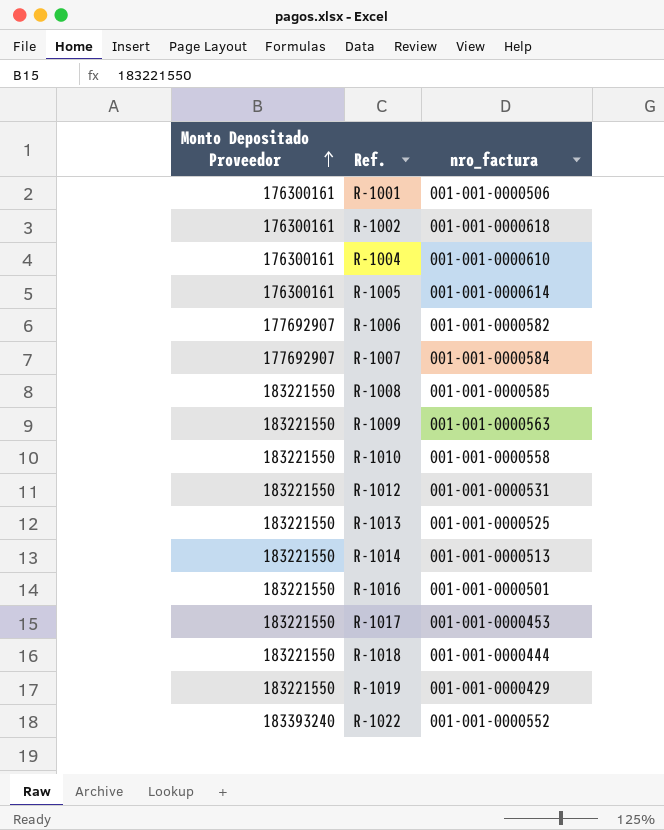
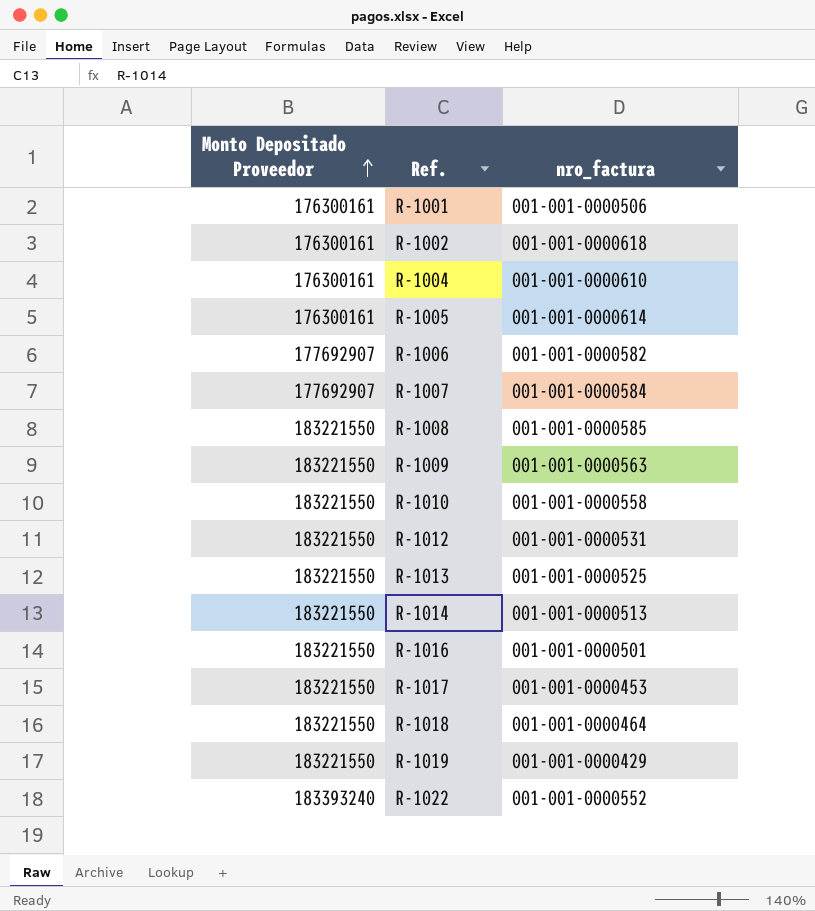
R-1018 | nro_factura: 001-001-0000444 -> 001-001-0000464

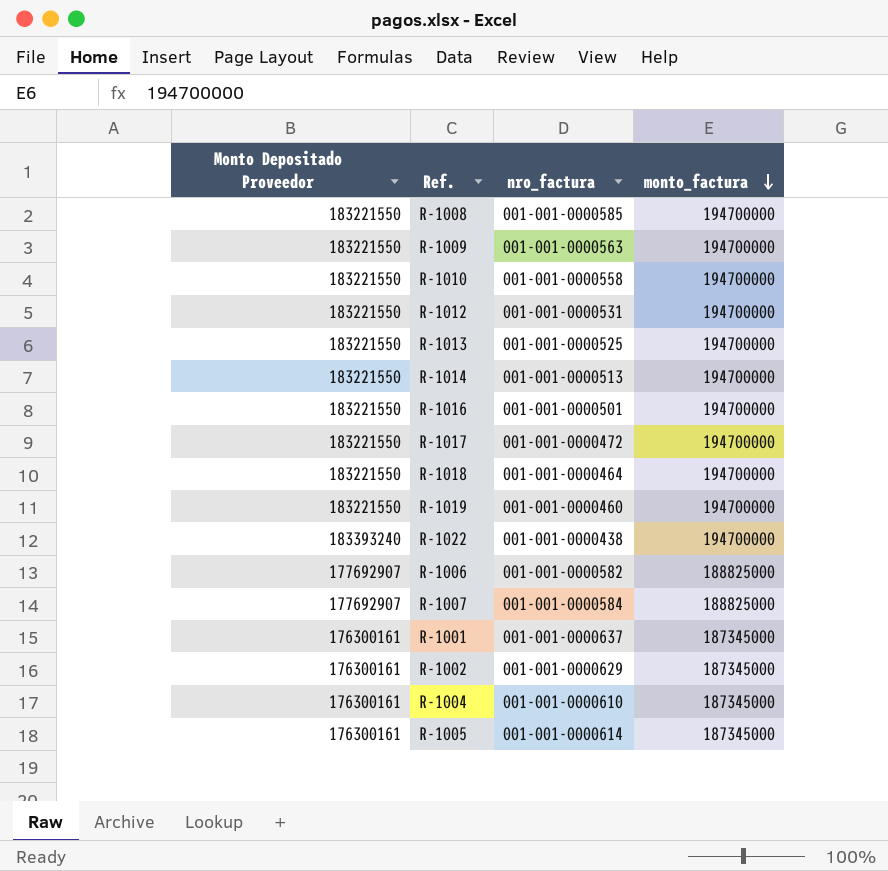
row order: Monto Depositado Proveedor ascending -> monto_factura descending
column monto_factura | position: none -> 4
R-1017 | nro_factura: 001-001-0000453 -> 001-001-0000472
R-1019 | nro_factura: 001-001-0000429 -> 001-001-0000460
R-1022 | nro_factura: 001-001-0000552 -> 001-001-0000438
R-1001 | nro_factura: 001-001-0000506 -> 001-001-0000637
R-1002 | nro_factura: 001-001-0000618 -> 001-001-0000629

